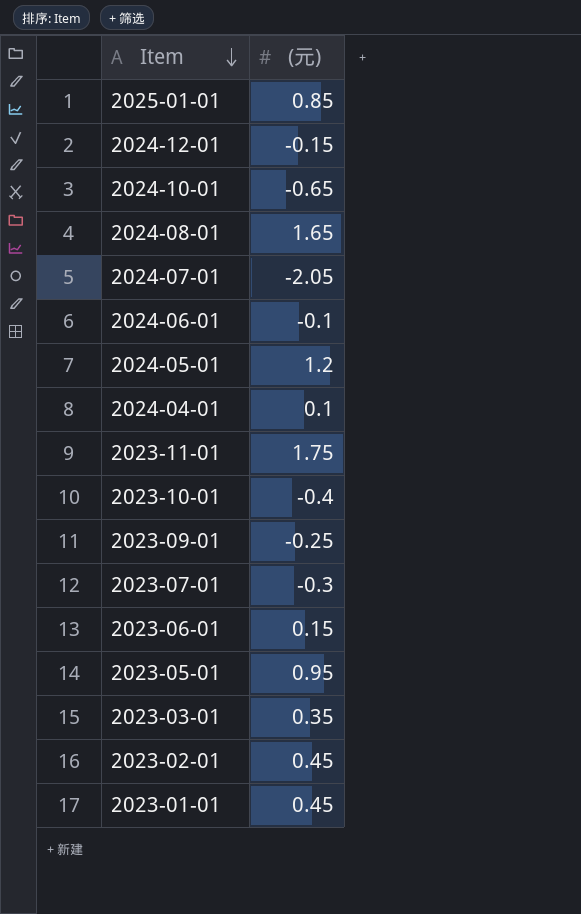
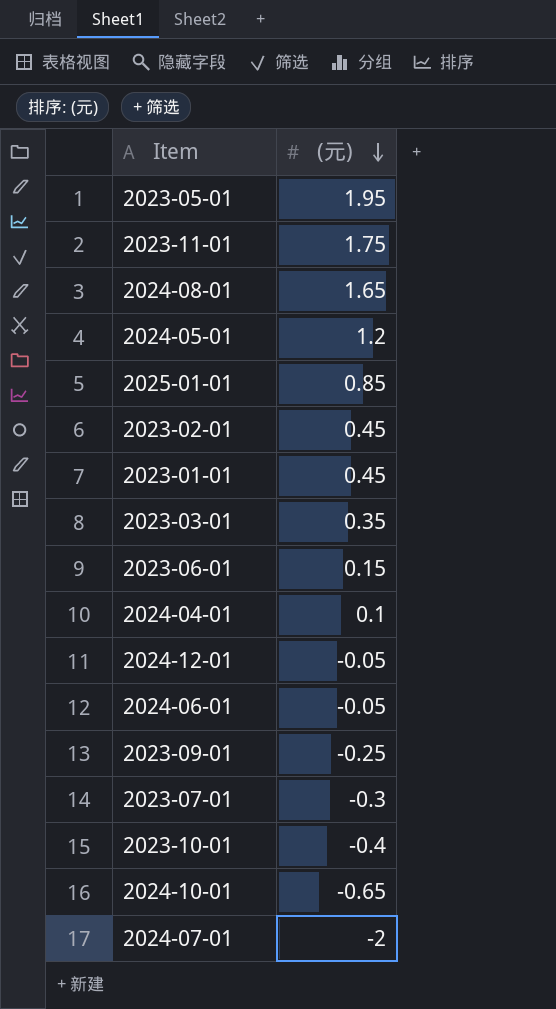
row order: Item descending -> (元) descending
2023-05-01 | (元): 0.95 -> 1.95
2024-12-01 | (元): -0.15 -> -0.05
2024-06-01 | (元): -0.1 -> -0.05
2024-07-01 | (元): -2.05 -> -2

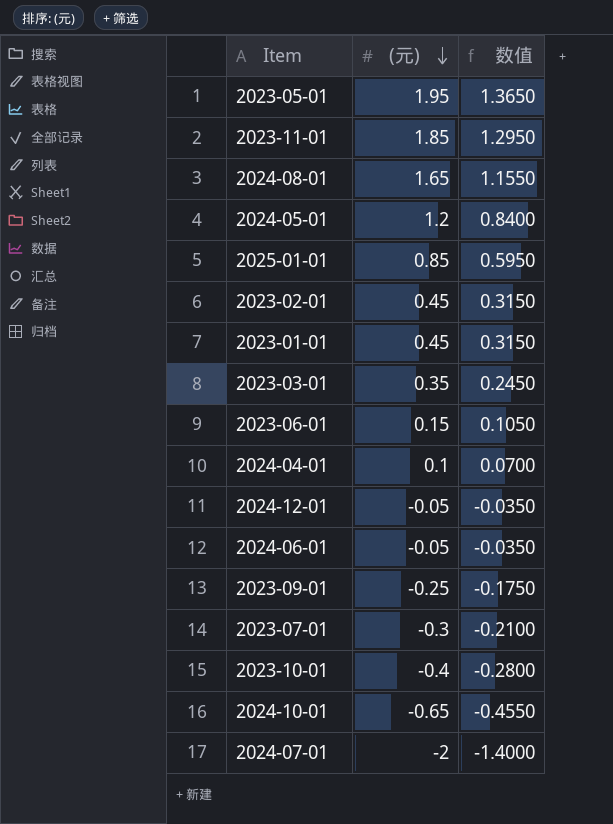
column 数值 | formula: none -> [(元)] * 0.7
2023-11-01 | (元): 1.75 -> 1.85

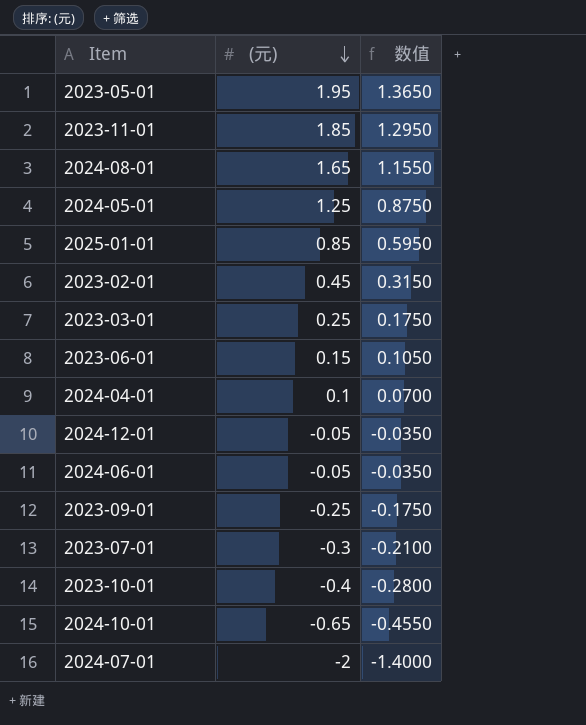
row 2023-01-01: 0.45 | 0.3150 -> none
2024-05-01 | (元): 1.2 -> 1.25
2024-05-01 | 数值: 0.8400 -> 0.8750
2023-03-01 | (元): 0.35 -> 0.25
2023-03-01 | 数值: 0.2450 -> 0.1750

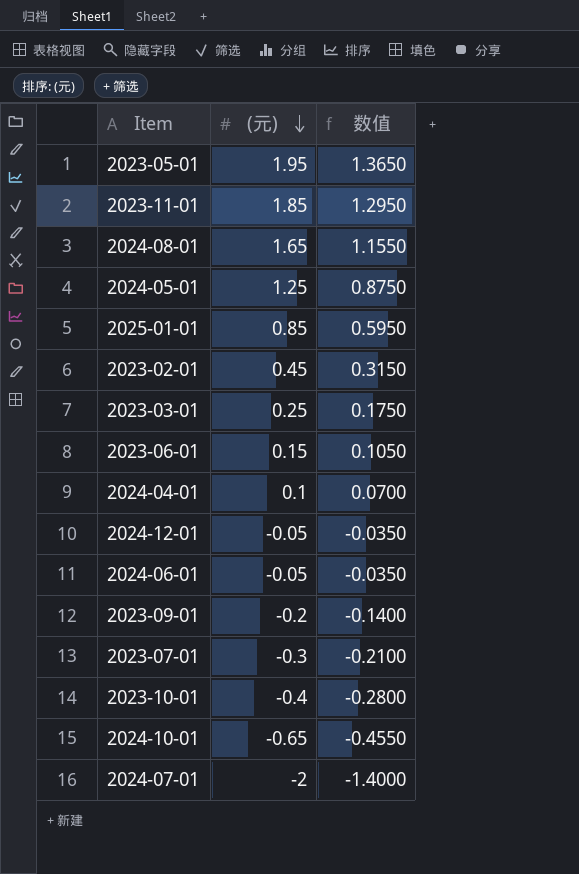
2023-09-01 | (元): -0.25 -> -0.2
2023-09-01 | 数值: -0.1750 -> -0.1400

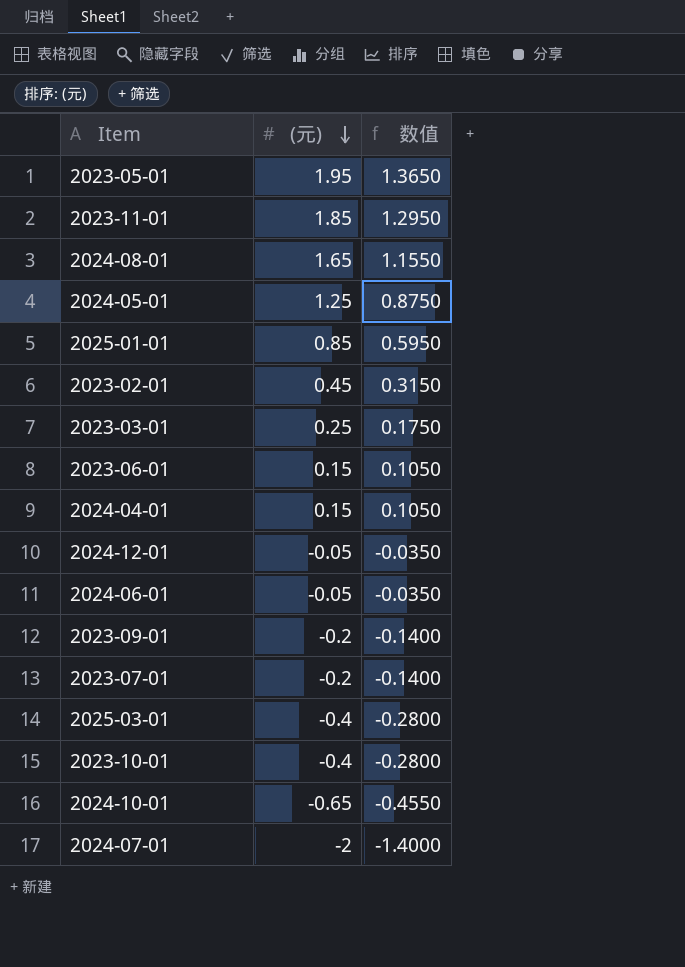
2024-04-01 | (元): 0.1 -> 0.15
2024-04-01 | 数值: 0.0700 -> 0.1050
2023-07-01 | (元): -0.3 -> -0.2
2023-07-01 | 数值: -0.2100 -> -0.1400
row 2025-03-01: none -> -0.4 | -0.2800

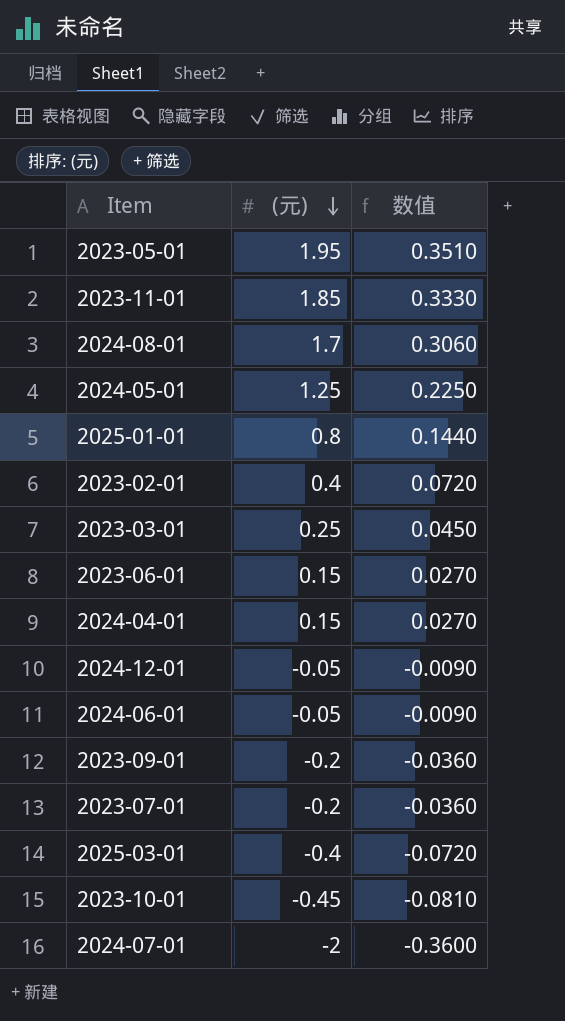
column 数值 | formula: [(元)] * 0.7 -> [(元)] * 0.18
row 2024-10-01: -0.65 | -0.4550 -> none
2024-08-01 | (元): 1.65 -> 1.7
2025-01-01 | (元): 0.85 -> 0.8
2023-02-01 | (元): 0.45 -> 0.4
2023-10-01 | (元): -0.4 -> -0.45

